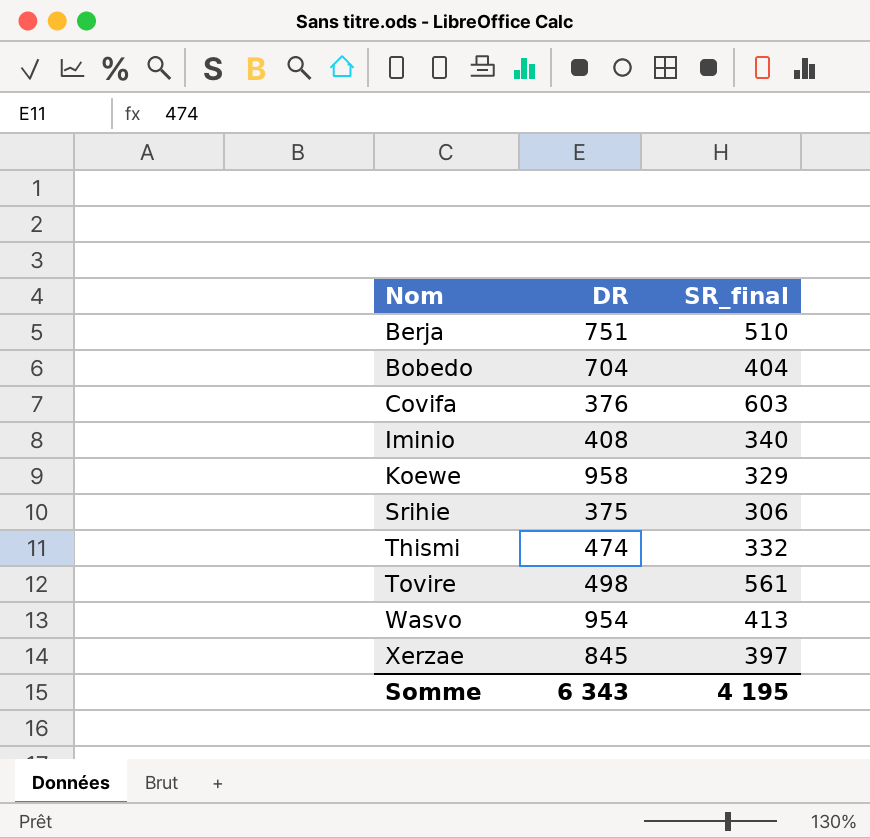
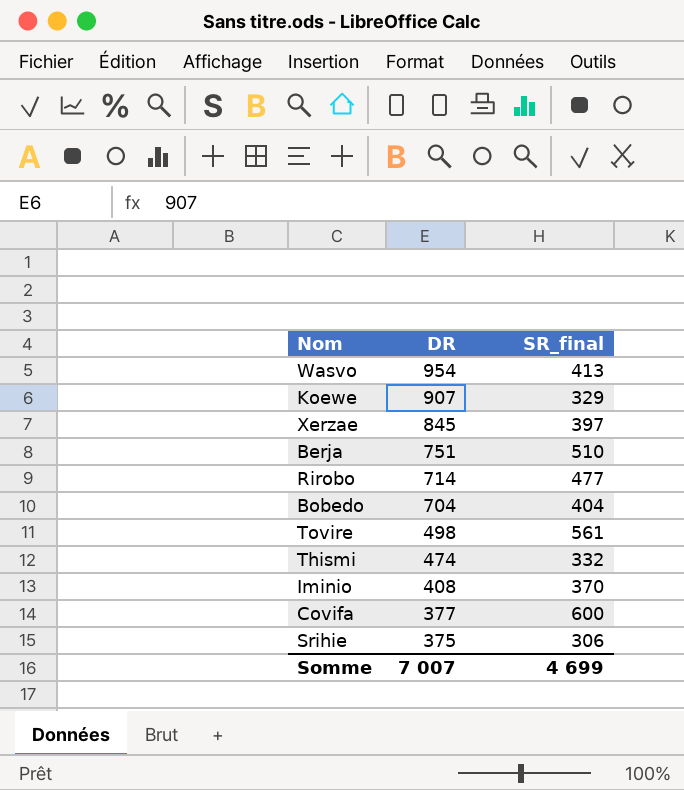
row order: Nom ascending -> DR descending
Koewe | DR: 958 -> 907
row Rirobo: none -> 714 | 477
Iminio | SR_final: 340 -> 370
Covifa | DR: 376 -> 377
Covifa | SR_final: 603 -> 600
Somme | DR: 6 343 -> 7 007
Somme | SR_final: 4 195 -> 4 699

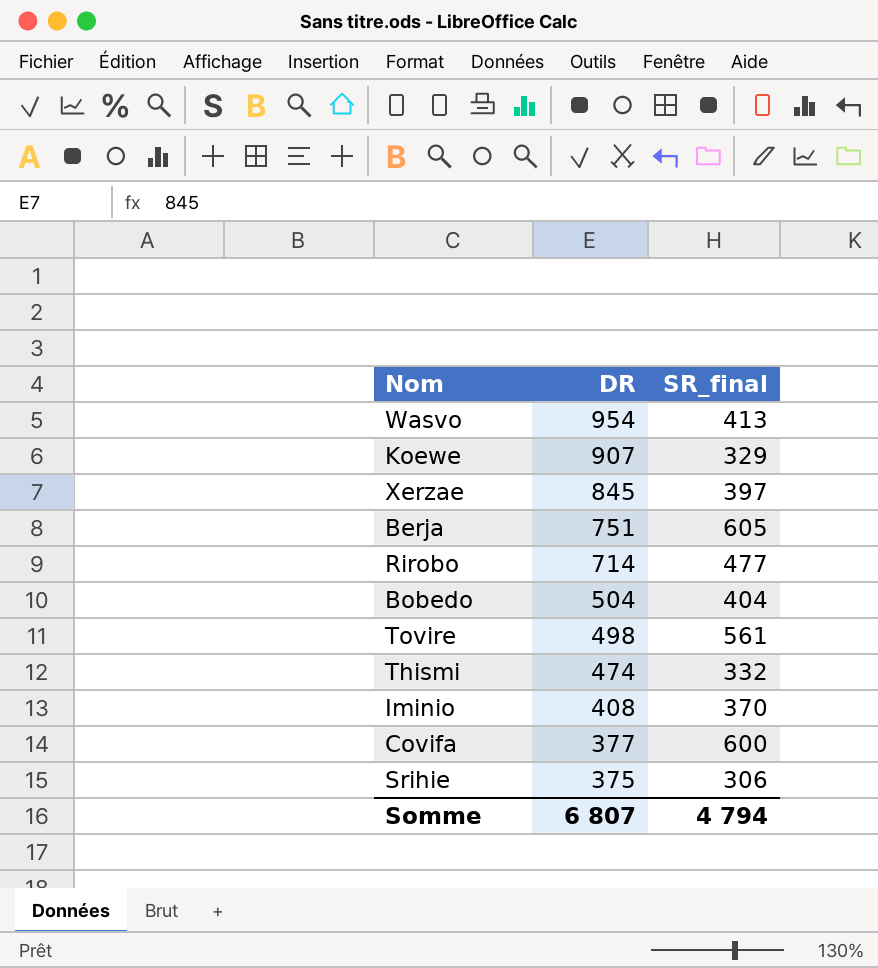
Berja | SR_final: 510 -> 605
Bobedo | DR: 704 -> 504
Somme | DR: 7 007 -> 6 807
Somme | SR_final: 4 699 -> 4 794

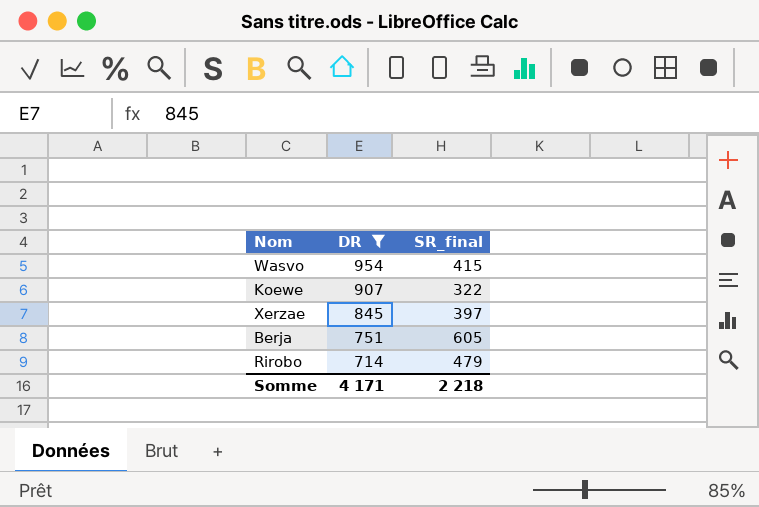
filter: none -> DR >= 714
Wasvo | SR_final: 413 -> 415
Koewe | SR_final: 329 -> 322
Rirobo | SR_final: 477 -> 479
Somme | DR: 6 807 -> 4 171
Somme | SR_final: 4 794 -> 2 218

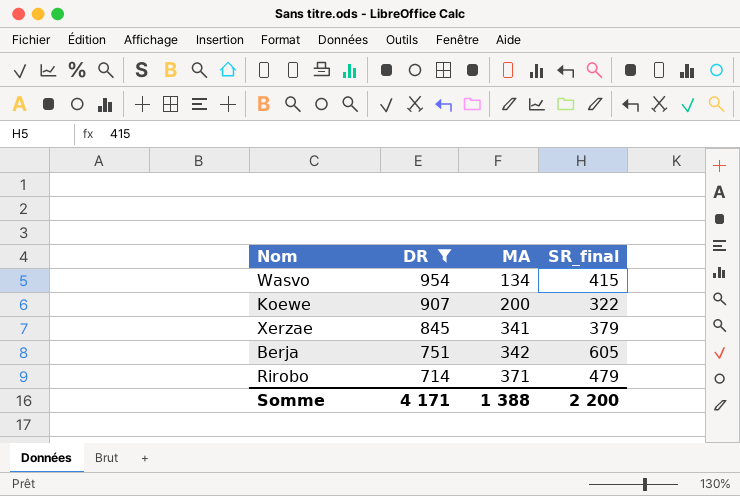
column MA | position: none -> 3
Xerzae | SR_final: 397 -> 379
Somme | SR_final: 2 218 -> 2 200

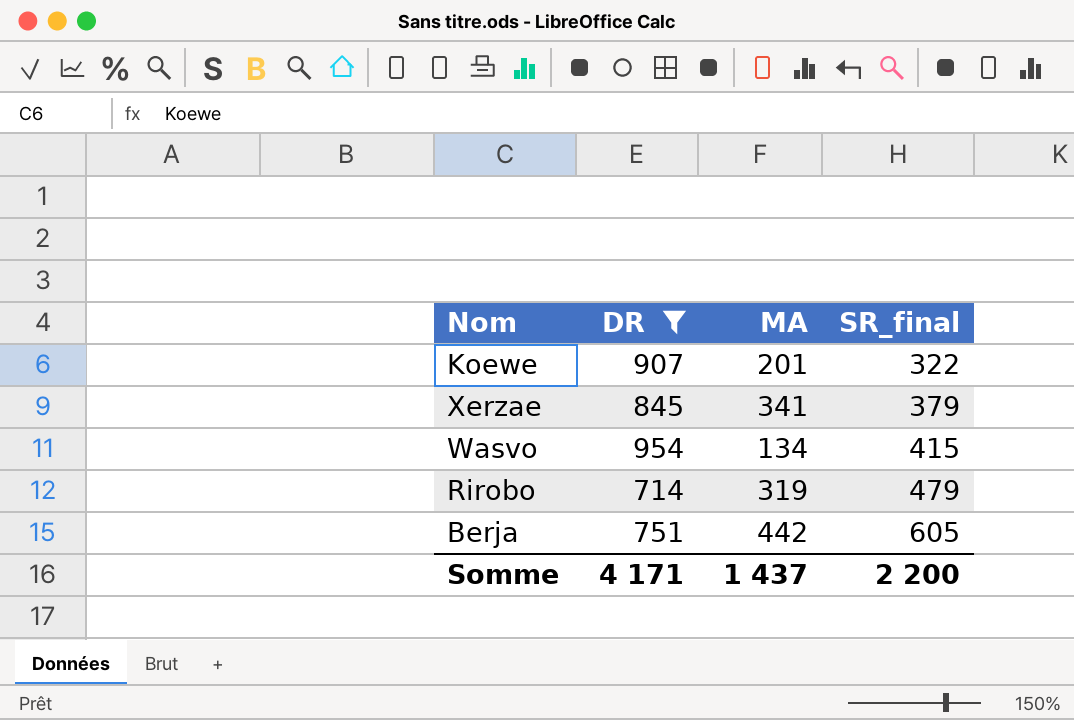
row order: DR descending -> SR_final ascending
Koewe | MA: 200 -> 201
Rirobo | MA: 371 -> 319
Berja | MA: 342 -> 442
Somme | MA: 1 388 -> 1 437

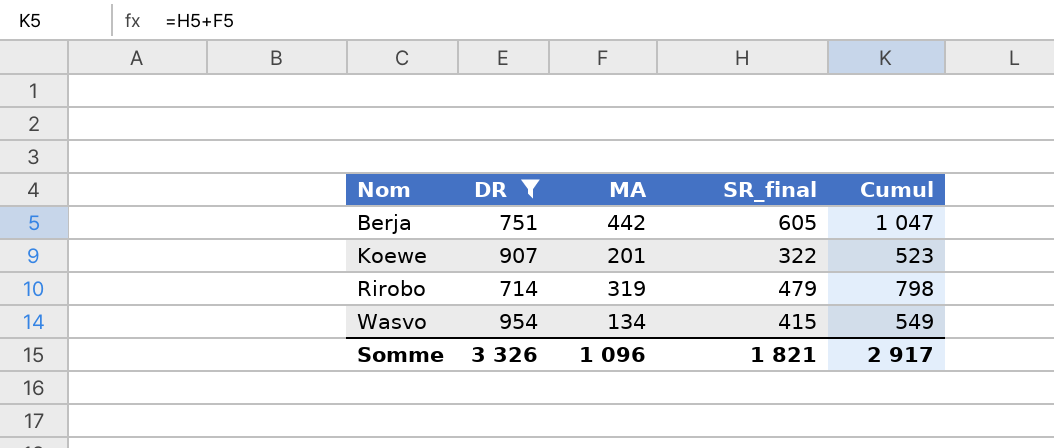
row order: SR_final ascending -> Nom ascending
column Cumul | formula: none -> [MA] + [SR_final]
row Xerzae: 845 | 341 | 379 -> none
Somme | DR: 4 171 -> 3 326
Somme | MA: 1 437 -> 1 096
Somme | SR_final: 2 200 -> 1 821

